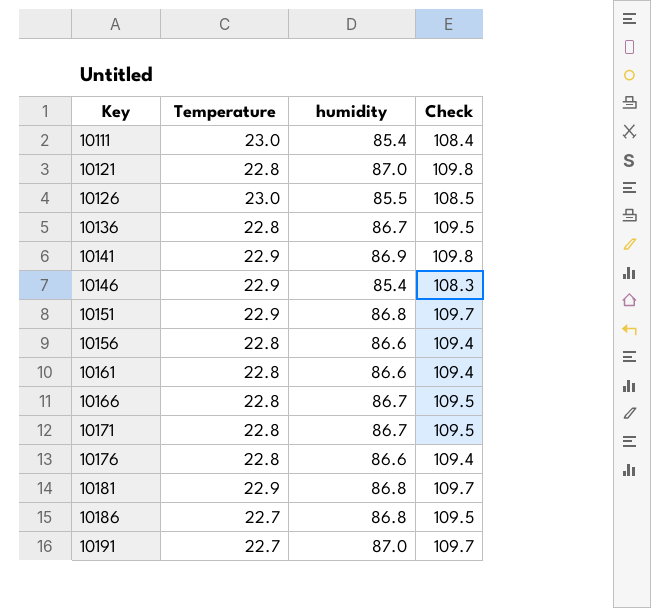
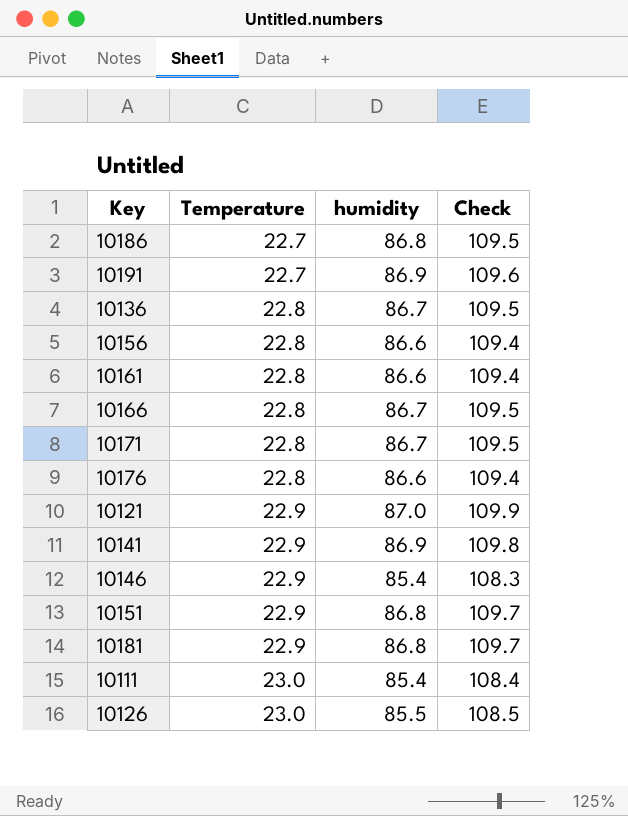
row order: Key ascending -> Temperature ascending
10191 | humidity: 87.0 -> 86.9
10191 | Check: 109.7 -> 109.6
10121 | Temperature: 22.8 -> 22.9
10121 | Check: 109.8 -> 109.9

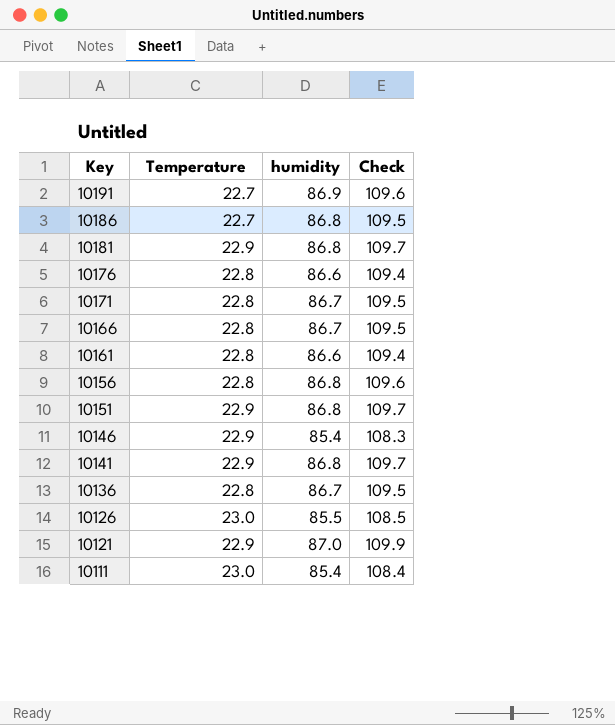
row order: Temperature ascending -> Key descending
10156 | humidity: 86.6 -> 86.8
10156 | Check: 109.4 -> 109.6
10141 | humidity: 86.9 -> 86.8
10141 | Check: 109.8 -> 109.7

